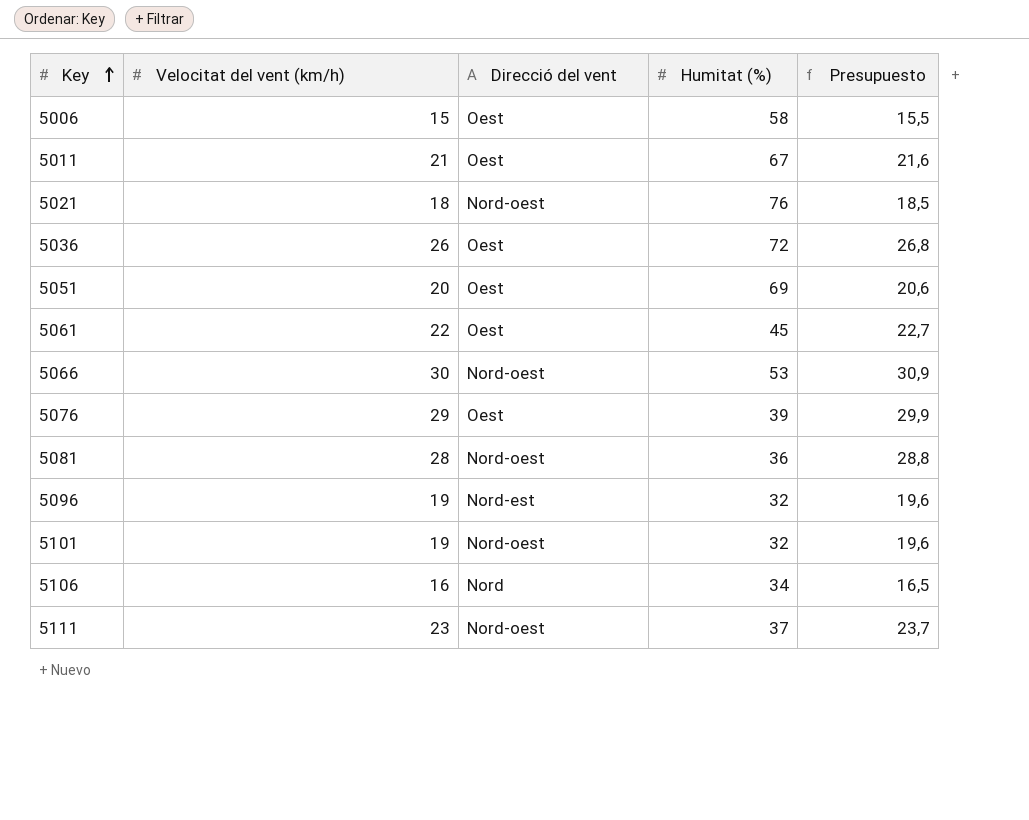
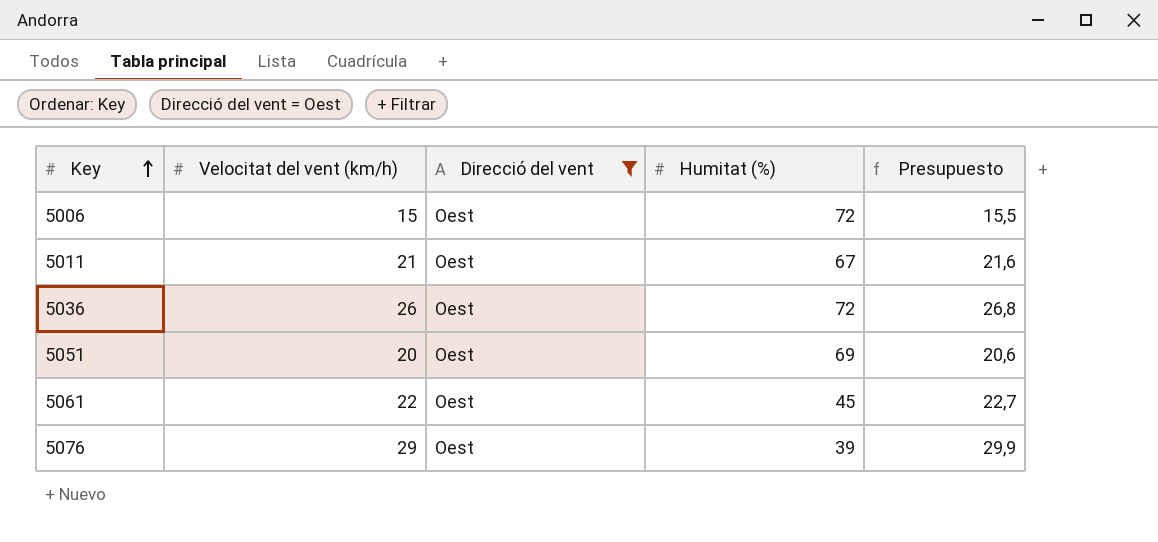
filter: none -> Direcció del vent = Oest
5006 | Humitat (%): 58 -> 72

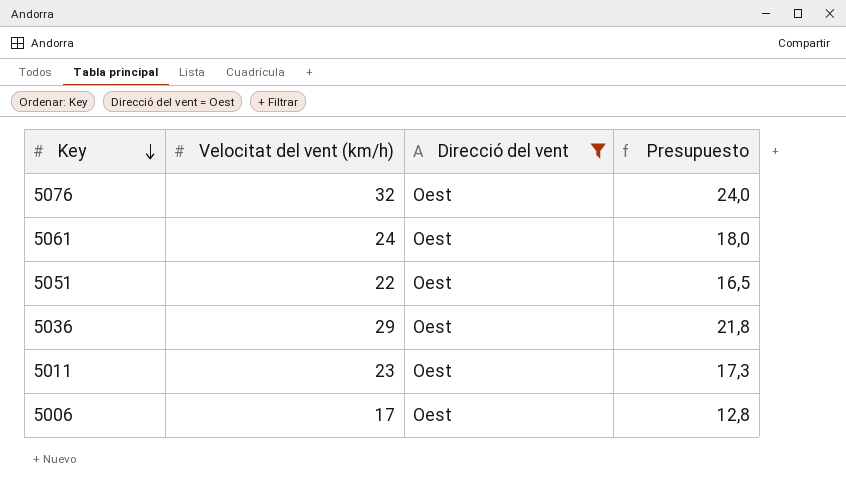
row order: Key ascending -> Key descending
column Humitat (%) | position: 4 -> none
column Presupuesto | formula: [Velocitat del vent (km/h)] * 1,03 -> [Velocitat del vent (km/h)] * 0,75
5076 | Velocitat del vent (km/h): 29 -> 32
5061 | Velocitat del vent (km/h): 22 -> 24
5051 | Velocitat del vent (km/h): 20 -> 22
5036 | Velocitat del vent (km/h): 26 -> 29
5011 | Velocitat del vent (km/h): 21 -> 23
5006 | Velocitat del vent (km/h): 15 -> 17

